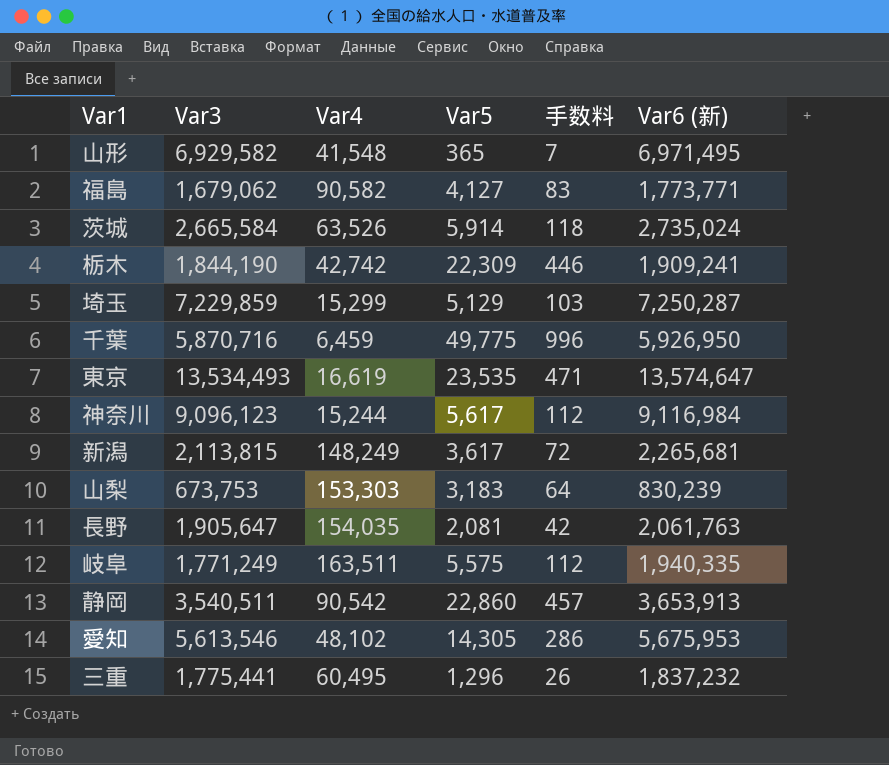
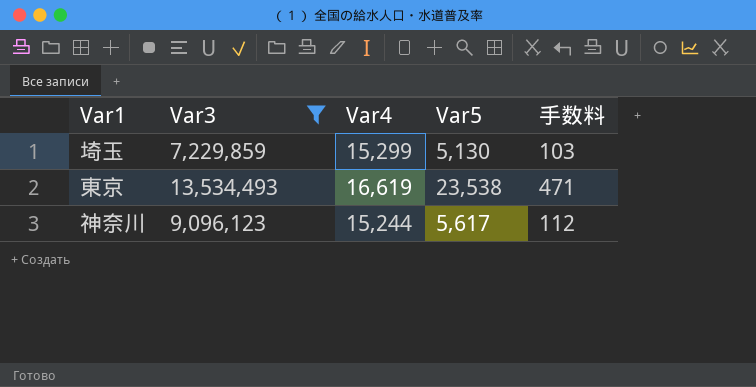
filter: none -> Var3 >= 7,229,859
column Var6 (新) | formula: [Var3] + [Var4] + [Var5] -> none
埼玉 | Var5: 5,129 -> 5,130
東京 | Var5: 23,535 -> 23,538

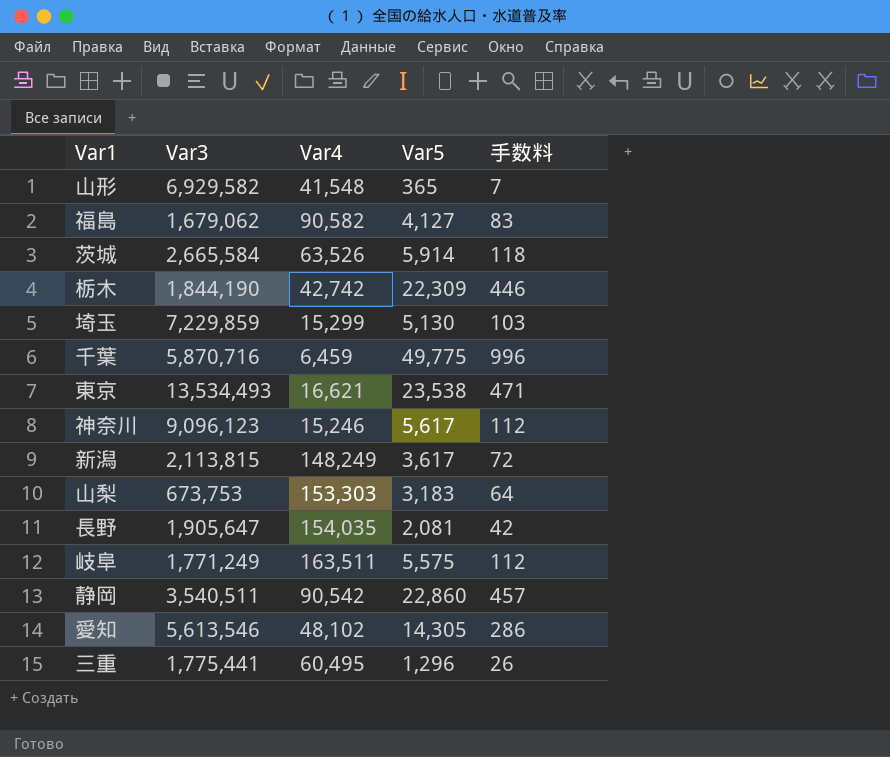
filter: Var3 >= 7,229,859 -> none
東京 | Var4: 16,619 -> 16,621
神奈川 | Var4: 15,244 -> 15,246

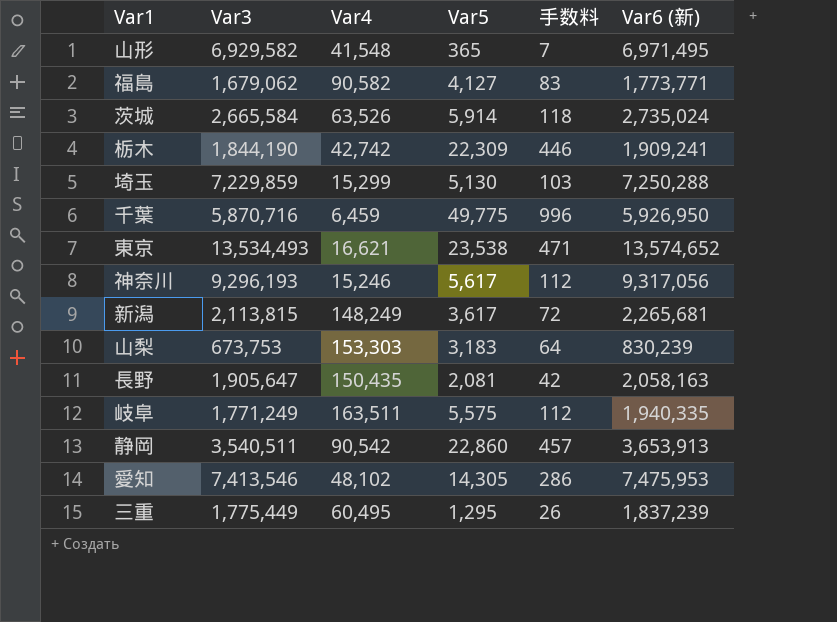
column Var6 (新) | formula: none -> [Var3] + [Var4] + [Var5]
神奈川 | Var3: 9,096,123 -> 9,296,193
長野 | Var4: 154,035 -> 150,435
愛知 | Var3: 5,613,546 -> 7,413,546
三重 | Var3: 1,775,441 -> 1,775,449
三重 | Var5: 1,296 -> 1,295

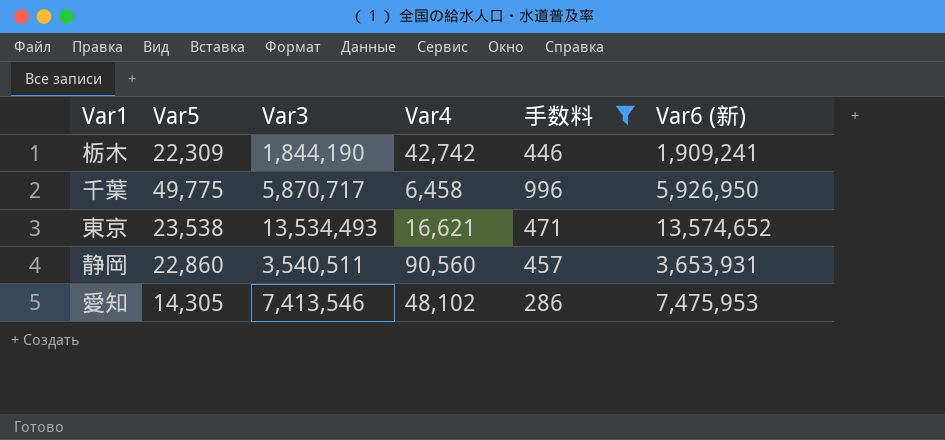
filter: none -> 手数料 >= 286
column Var5 | position: 4 -> 2
千葉 | Var3: 5,870,716 -> 5,870,717
千葉 | Var4: 6,459 -> 6,458
静岡 | Var4: 90,542 -> 90,560
静岡 | Var6 (新): 3,653,913 -> 3,653,931

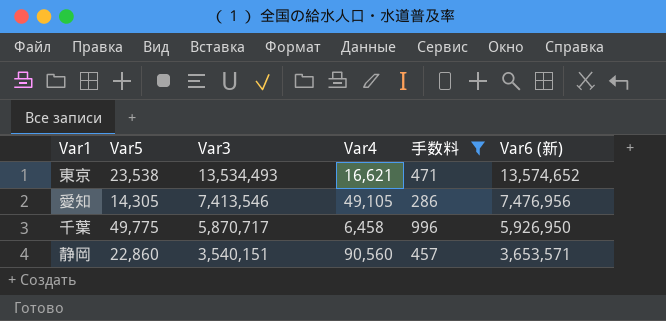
row order: none -> Var3 descending
row 栃木: 22,309 | 1,844,190 | 42,742 | 446 | 1,909,241 -> none
愛知 | Var4: 48,102 -> 49,105
愛知 | Var6 (新): 7,475,953 -> 7,476,956
静岡 | Var3: 3,540,511 -> 3,540,151
静岡 | Var6 (新): 3,653,931 -> 3,653,571

